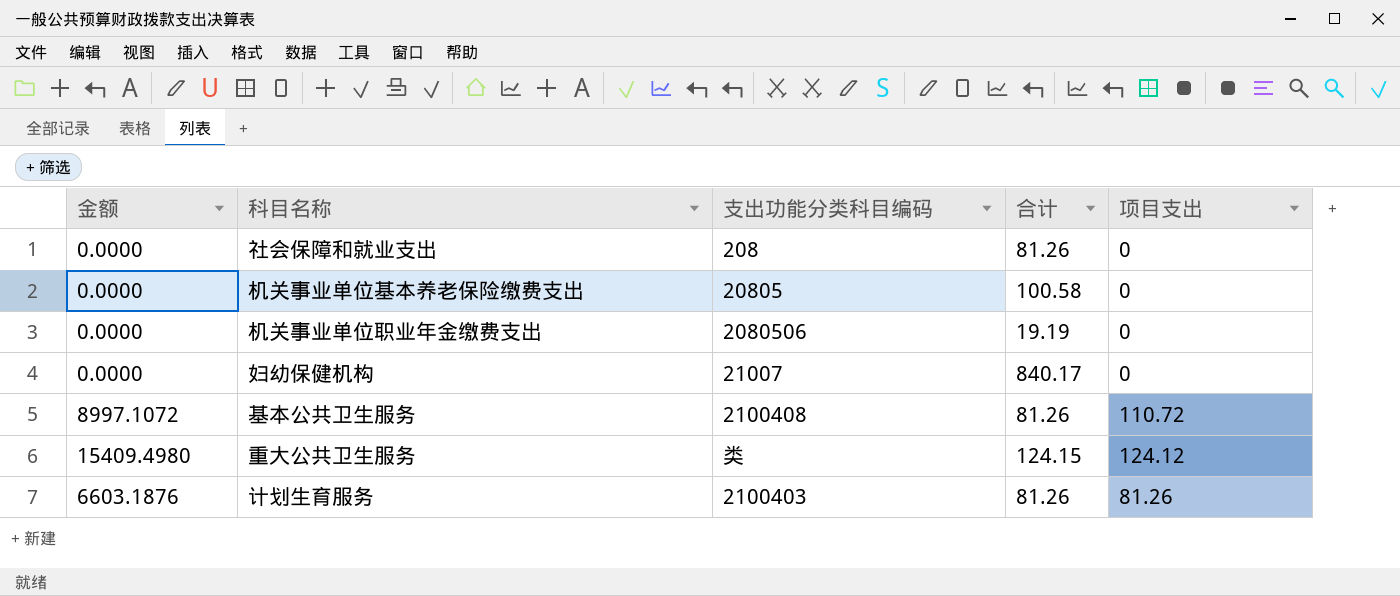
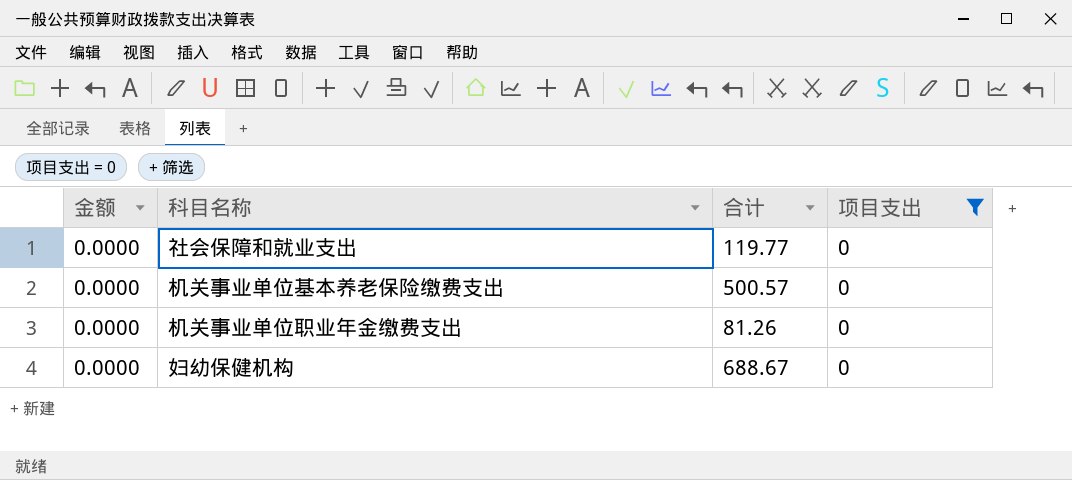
filter: none -> 项目支出 = 0
column 支出功能分类科目编码 | position: 3 -> none
社会保障和就业支出 | 合计: 81.26 -> 119.77
机关事业单位基本养老保险缴费支出 | 合计: 100.58 -> 500.57
机关事业单位职业年金缴费支出 | 合计: 19.19 -> 81.26
妇幼保健机构 | 合计: 840.17 -> 688.67

